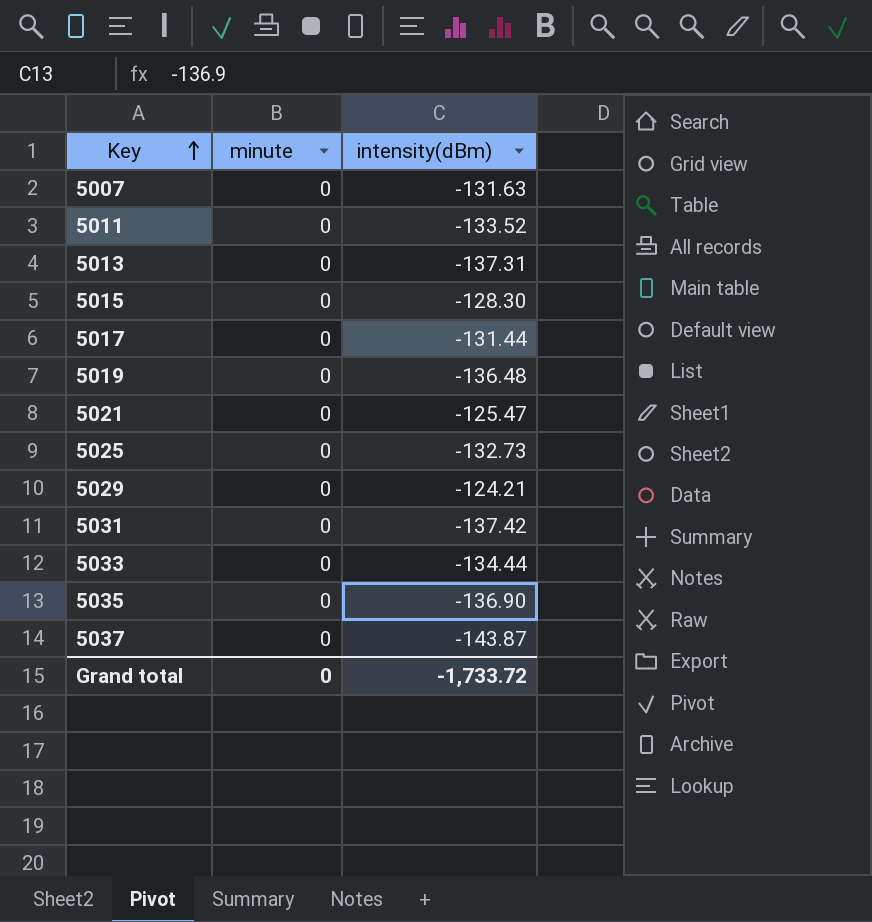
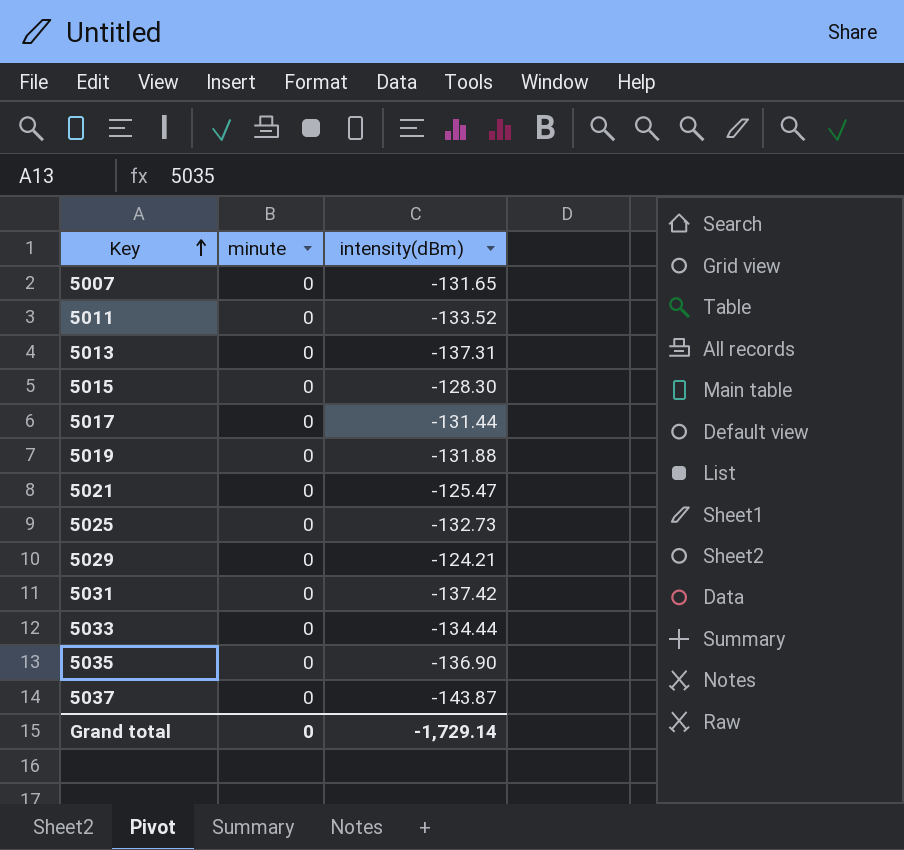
5007 | intensity(dBm): -131.63 -> -131.65
5019 | intensity(dBm): -136.48 -> -131.88
Grand total | intensity(dBm): -1,733.72 -> -1,729.14

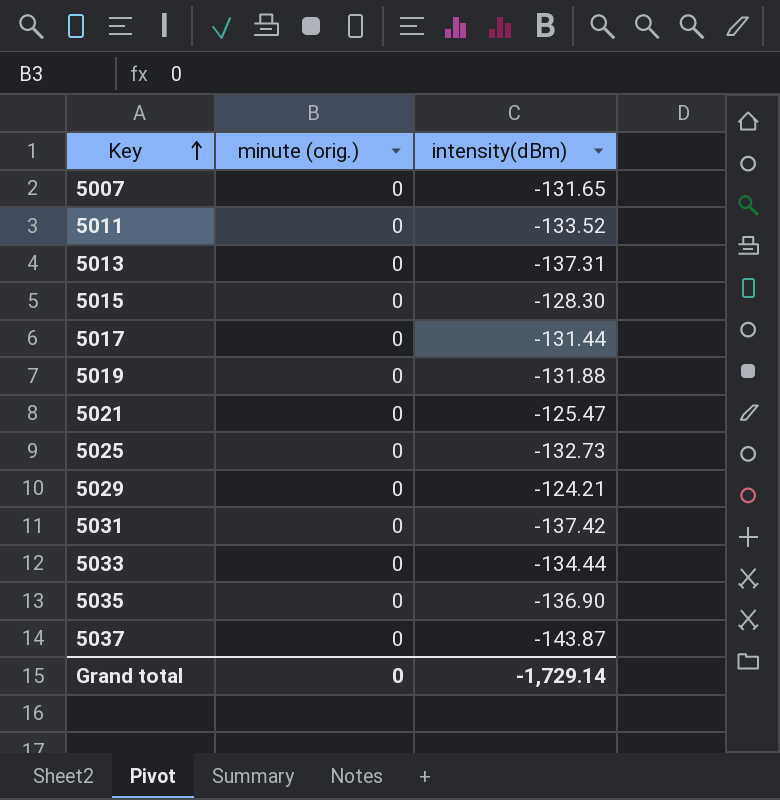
column name: minute -> minute (orig.)

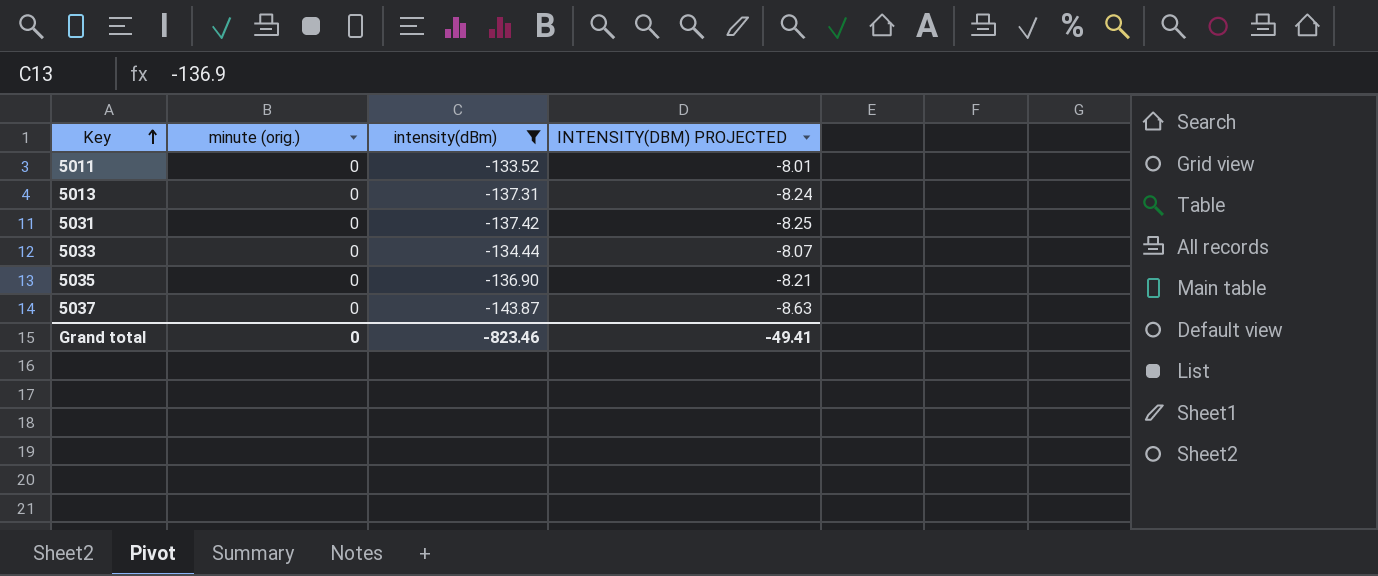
filter: none -> intensity(dBm) <= -133.52
column INTENSITY(DBM) PROJECTED | formula: none -> [intensity(dBm)] * 0.06
Grand total | intensity(dBm): -1,729.14 -> -823.46

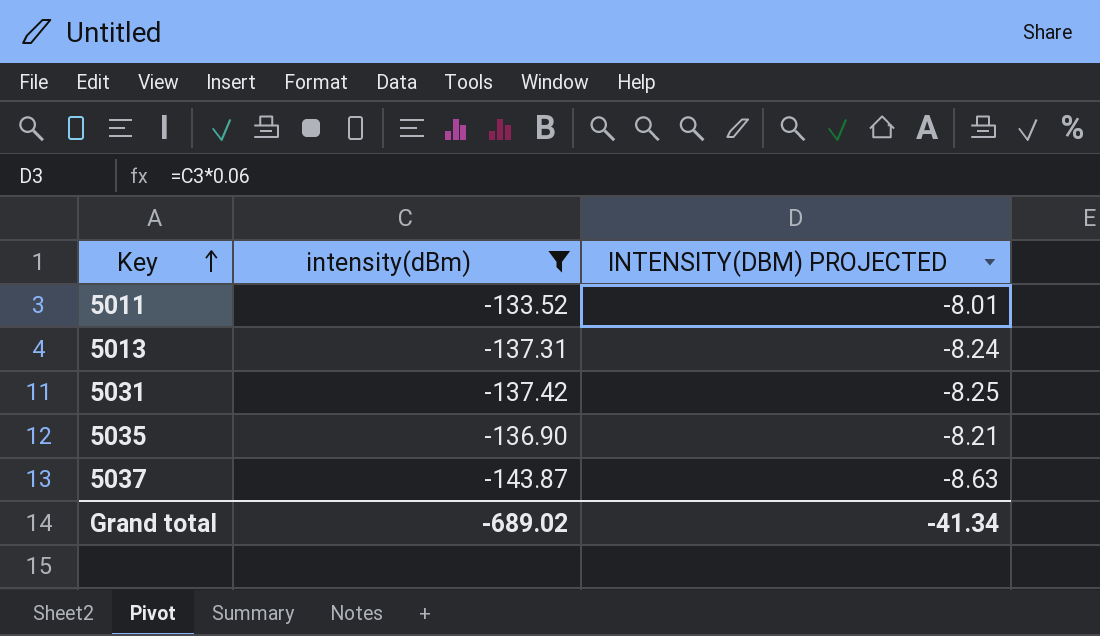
column minute (orig.) | position: 2 -> none
row 5033: 0 | -134.44 | -8.07 -> none
Grand total | intensity(dBm): -823.46 -> -689.02
Grand total | INTENSITY(DBM) PROJECTED: -49.41 -> -41.34

